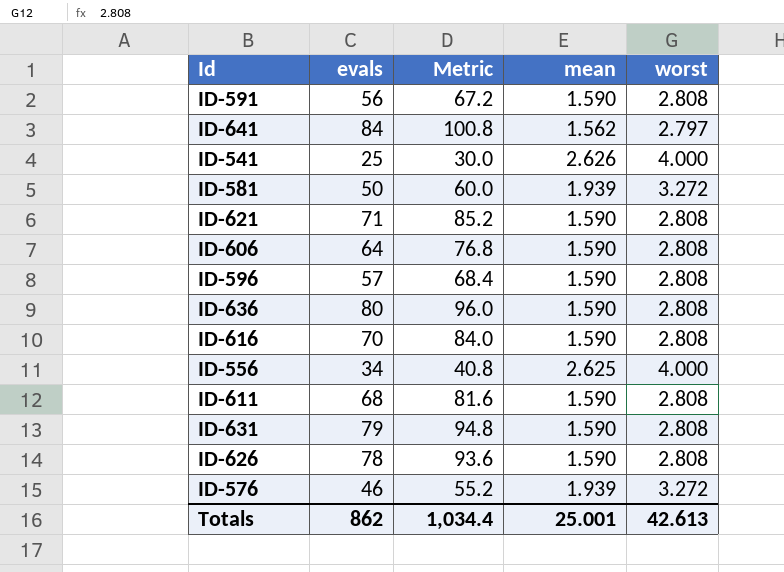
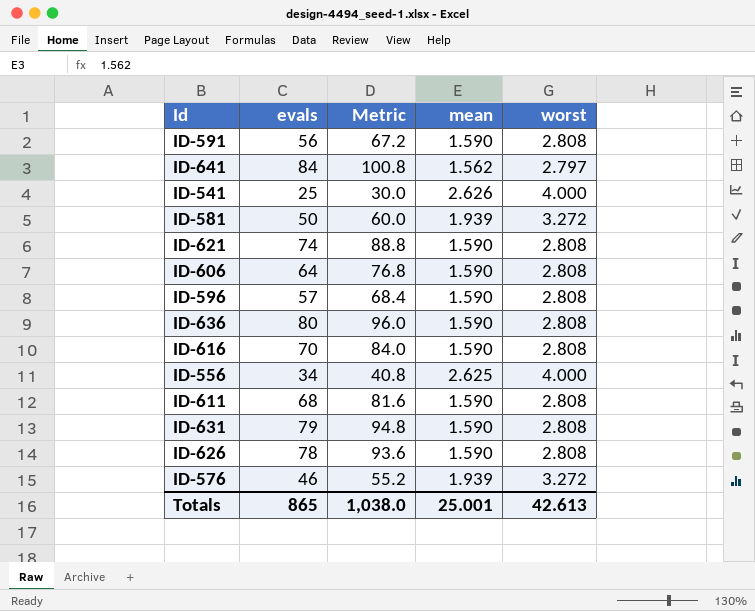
ID-621 | evals: 71 -> 74
ID-621 | Metric: 85.2 -> 88.8
Totals | evals: 862 -> 865
Totals | Metric: 1,034.4 -> 1,038.0

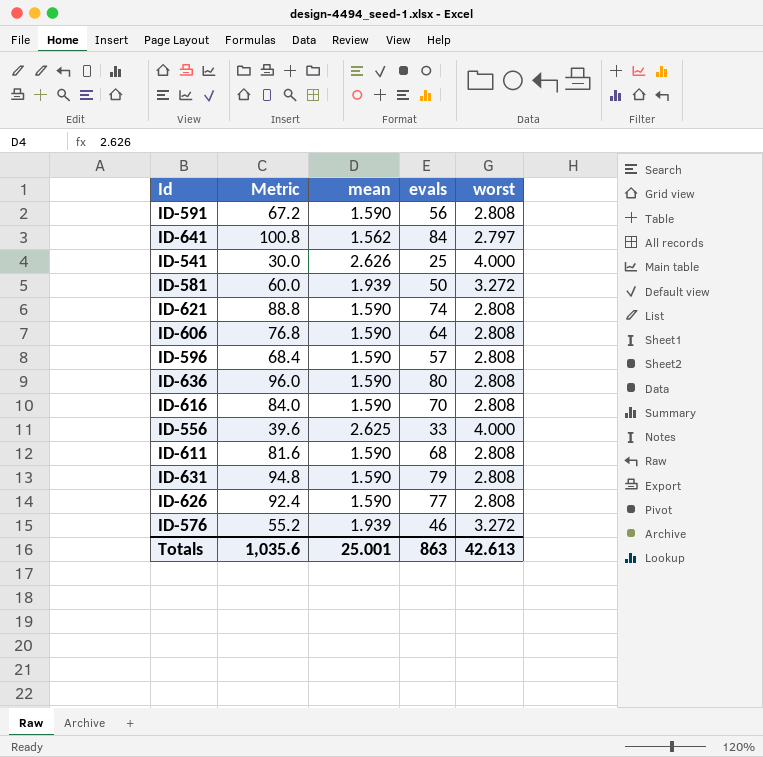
column evals | position: 2 -> 4
ID-556 | Metric: 40.8 -> 39.6
ID-556 | evals: 34 -> 33
ID-626 | Metric: 93.6 -> 92.4
ID-626 | evals: 78 -> 77
Totals | Metric: 1,038.0 -> 1,035.6
Totals | evals: 865 -> 863

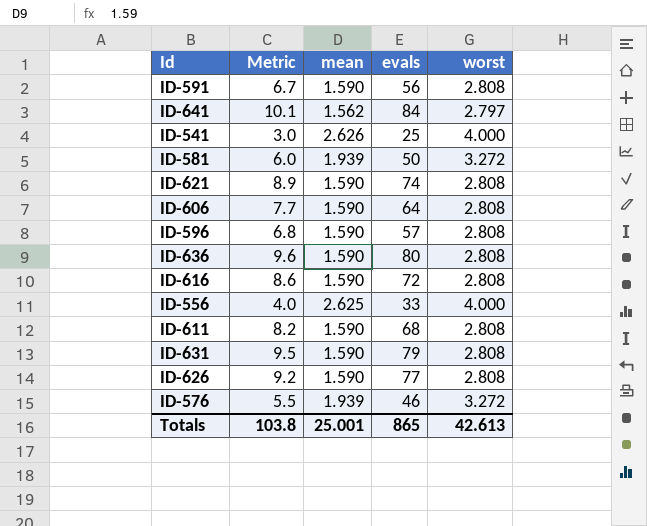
column Metric | formula: [evals] * 1.2 -> [evals] * 0.12
ID-616 | evals: 70 -> 72
Totals | Metric: 1,035.6 -> 103.8
Totals | evals: 863 -> 865

